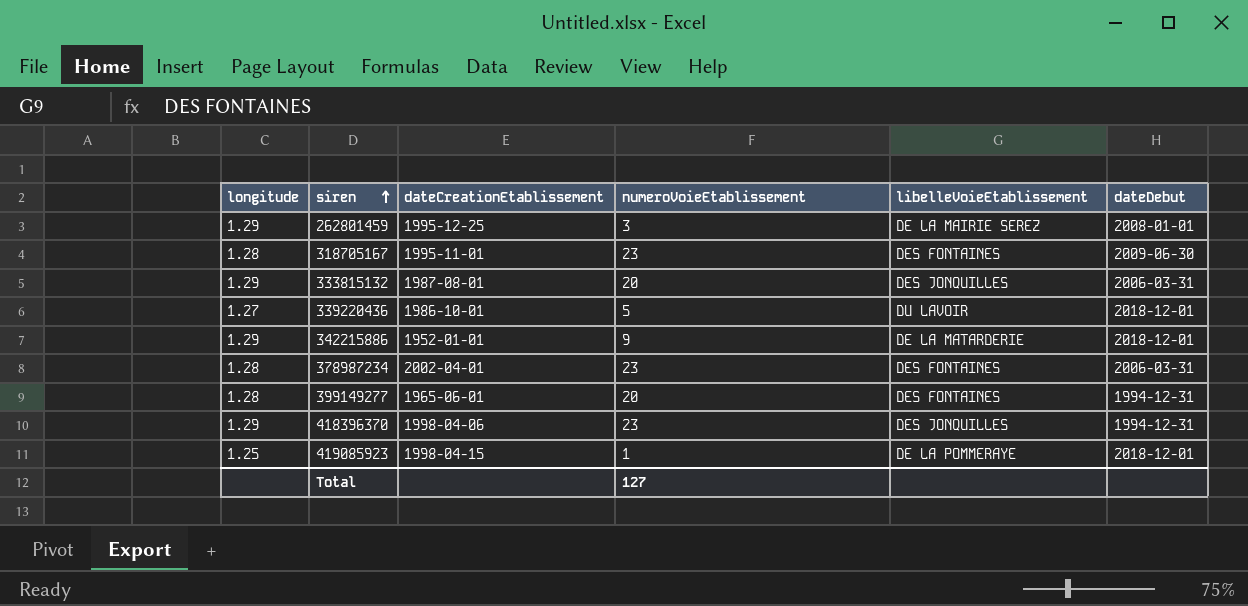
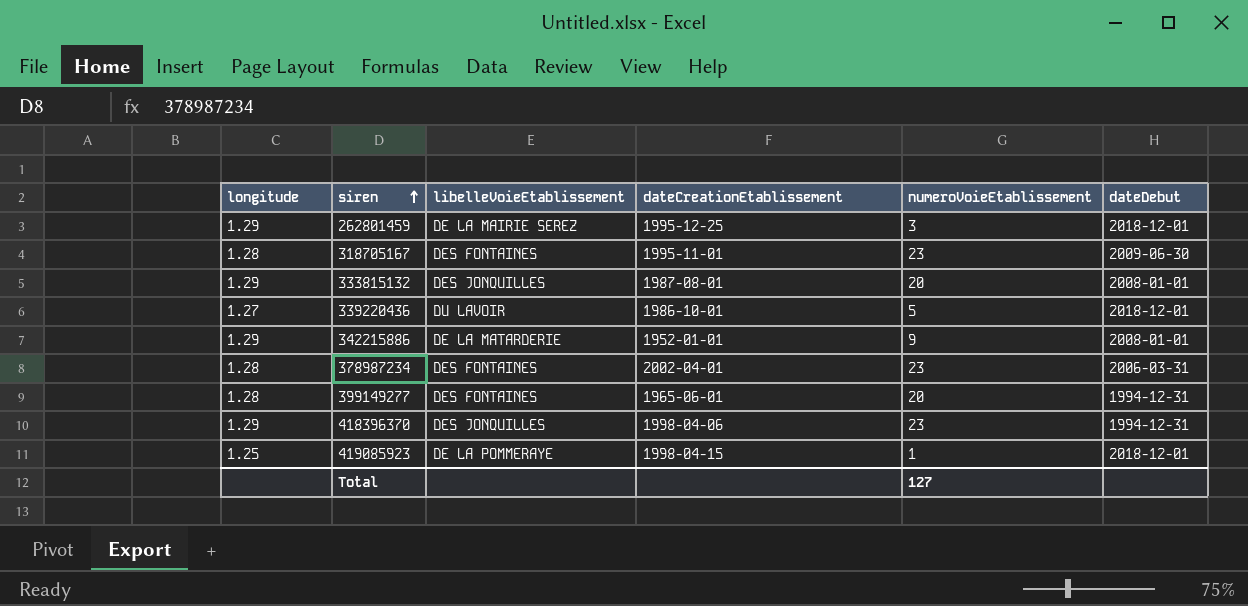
column libelleVoieEtablissement | position: 5 -> 3
262801459 | dateDebut: 2008-01-01 -> 2018-12-01
333815132 | dateDebut: 2006-03-31 -> 2008-01-01
342215886 | dateDebut: 2018-12-01 -> 2008-01-01

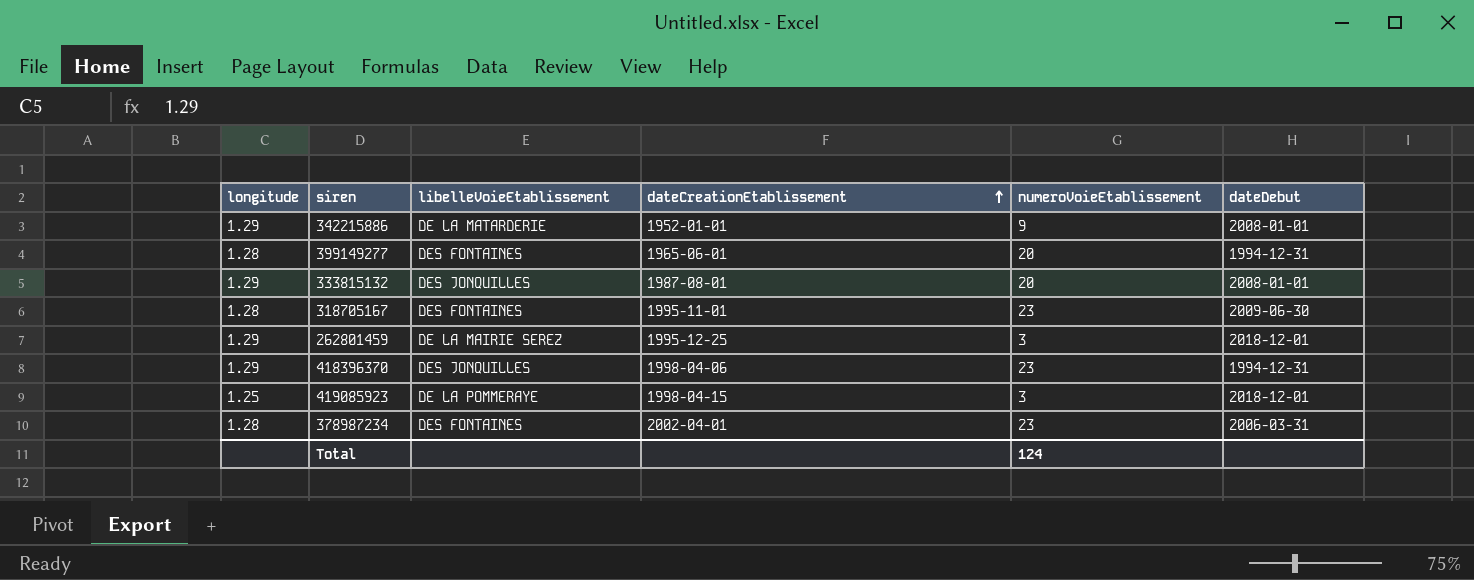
row order: siren ascending -> dateCreationEtablissement ascending
row 339220436: 1.27 | DU LAVOIR | 1986-10-01 | 5 | 2018-12-01 -> none
419085923 | numeroVoieEtablissement: 1 -> 3
Total | numeroVoieEtablissement: 127 -> 124

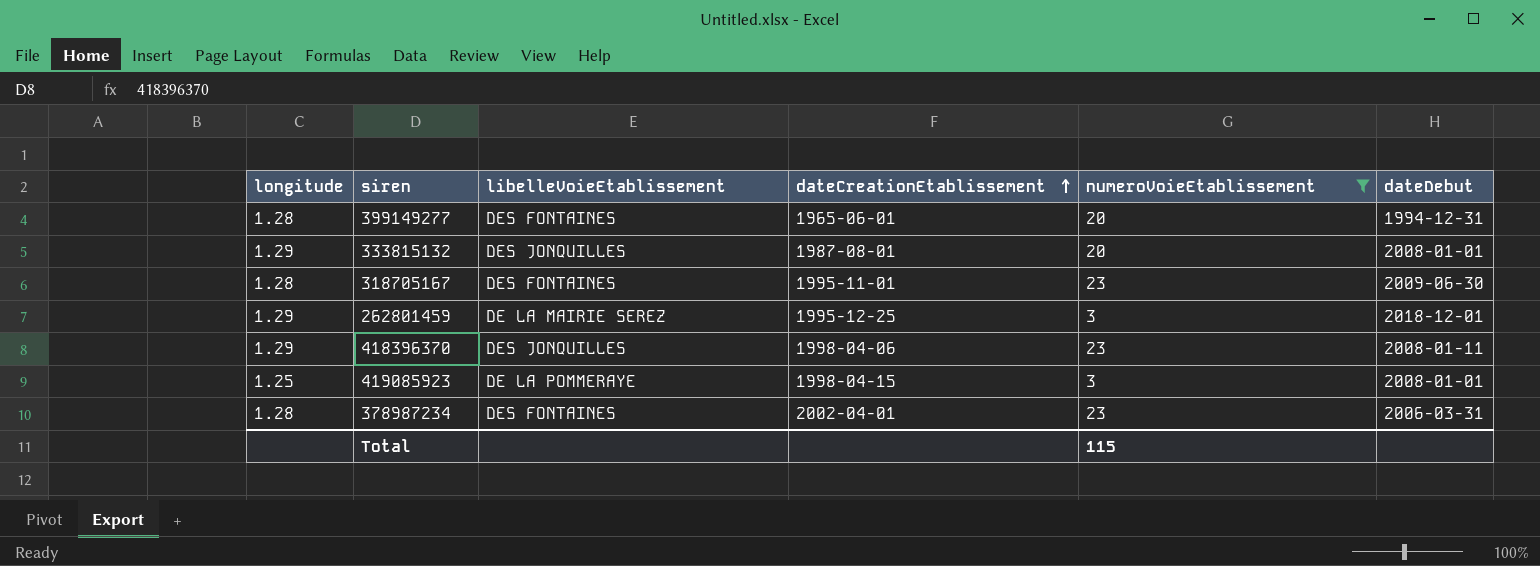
filter: none -> numeroVoieEtablissement != 9
418396370 | dateDebut: 1994-12-31 -> 2008-01-11
419085923 | dateDebut: 2018-12-01 -> 2008-01-01
Total | numeroVoieEtablissement: 124 -> 115

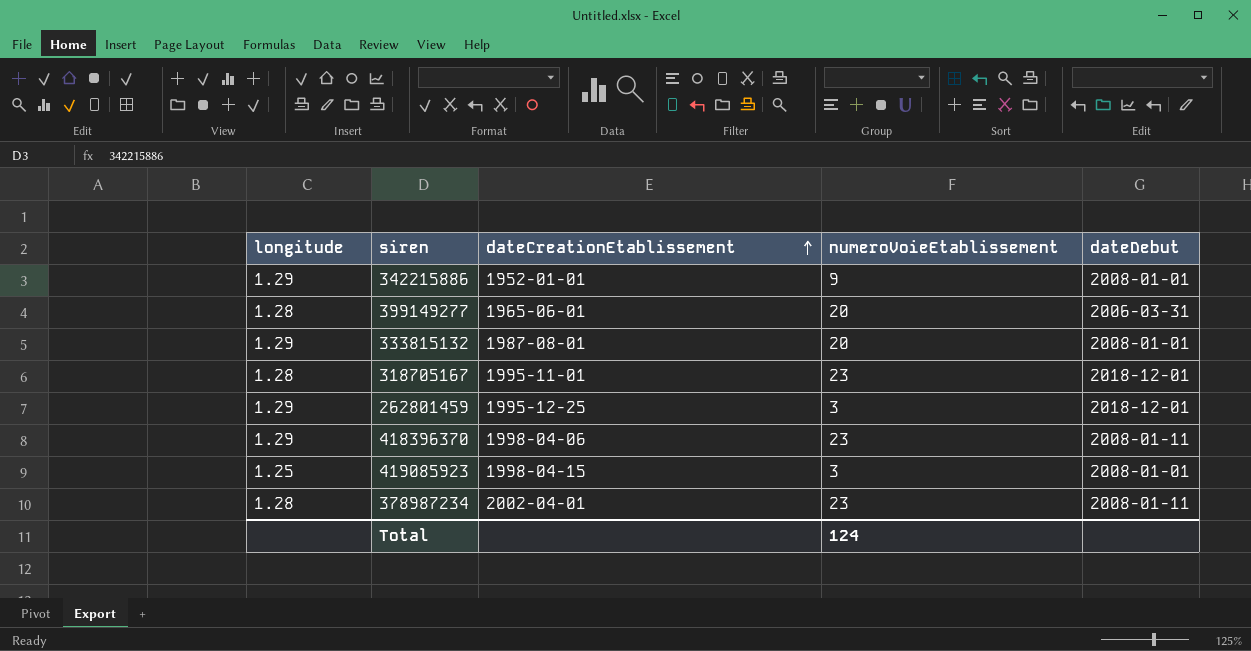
filter: numeroVoieEtablissement != 9 -> none
column libelleVoieEtablissement | position: 3 -> none
399149277 | dateDebut: 1994-12-31 -> 2006-03-31
318705167 | dateDebut: 2009-06-30 -> 2018-12-01
378987234 | dateDebut: 2006-03-31 -> 2008-01-11
Total | numeroVoieEtablissement: 115 -> 124

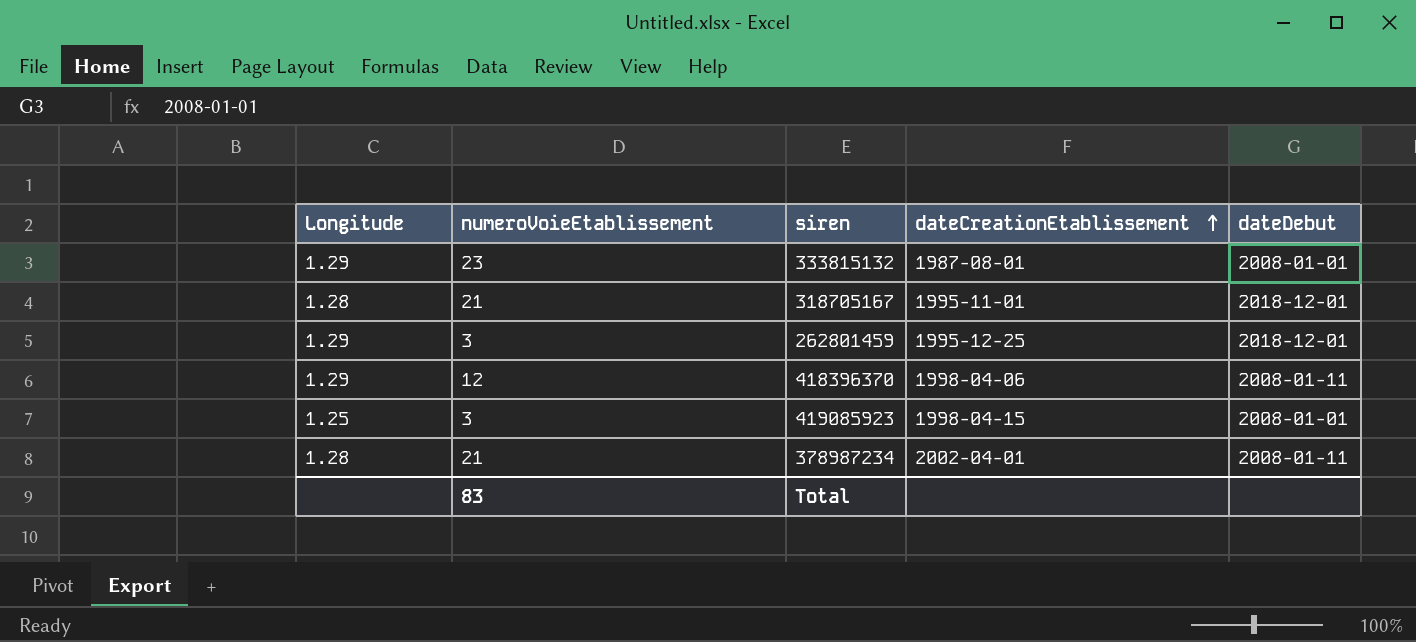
column name: longitude -> Longitude
column numeroVoieEtablissement | position: 4 -> 2
row 342215886: 1.29 | 1952-01-01 | 9 | 2008-01-01 -> none
row 399149277: 1.28 | 1965-06-01 | 20 | 2006-03-31 -> none
333815132 | numeroVoieEtablissement: 20 -> 23
318705167 | numeroVoieEtablissement: 23 -> 21
418396370 | numeroVoieEtablissement: 23 -> 12
378987234 | numeroVoieEtablissement: 23 -> 21
Total | numeroVoieEtablissement: 124 -> 83

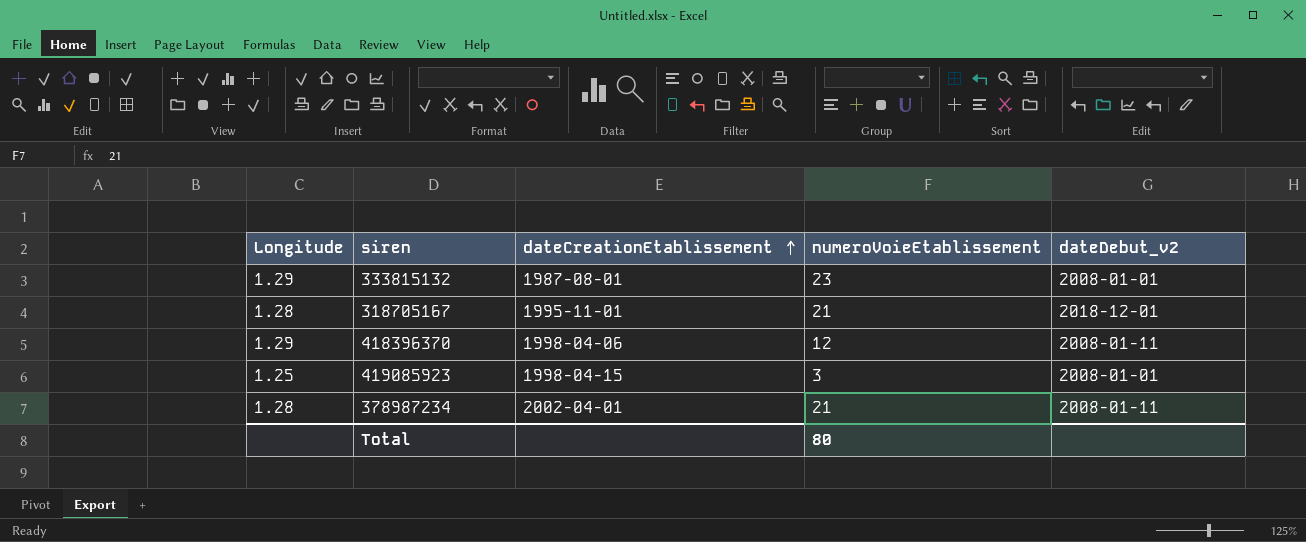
column numeroVoieEtablissement | position: 2 -> 4
column name: dateDebut -> dateDebut_v2
row 262801459: 1.29 | 3 | 1995-12-25 | 2018-12-01 -> none
Total | numeroVoieEtablissement: 83 -> 80

